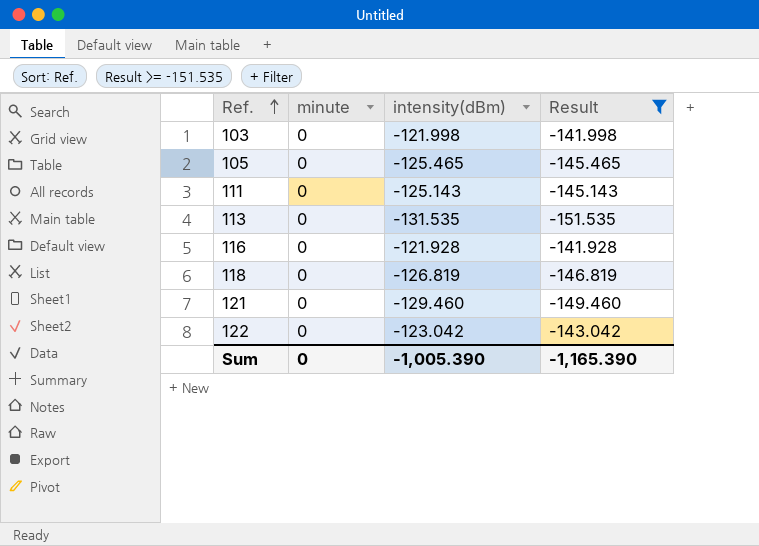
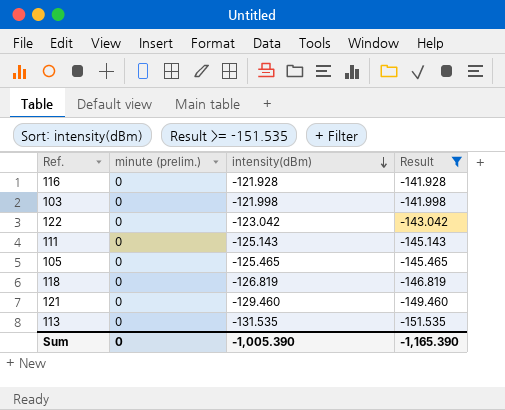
row order: Ref. ascending -> intensity(dBm) descending
column name: minute -> minute (prelim.)

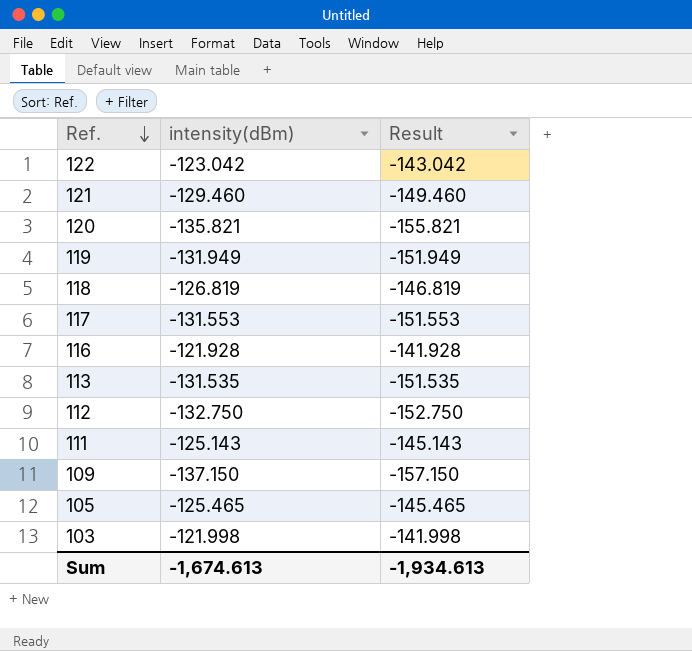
filter: Result >= -151.535 -> none
row order: intensity(dBm) descending -> Ref. descending
column minute (prelim.) | position: 2 -> none
Sum | intensity(dBm): -1,005.390 -> -1,674.613
Sum | Result: -1,165.390 -> -1,934.613

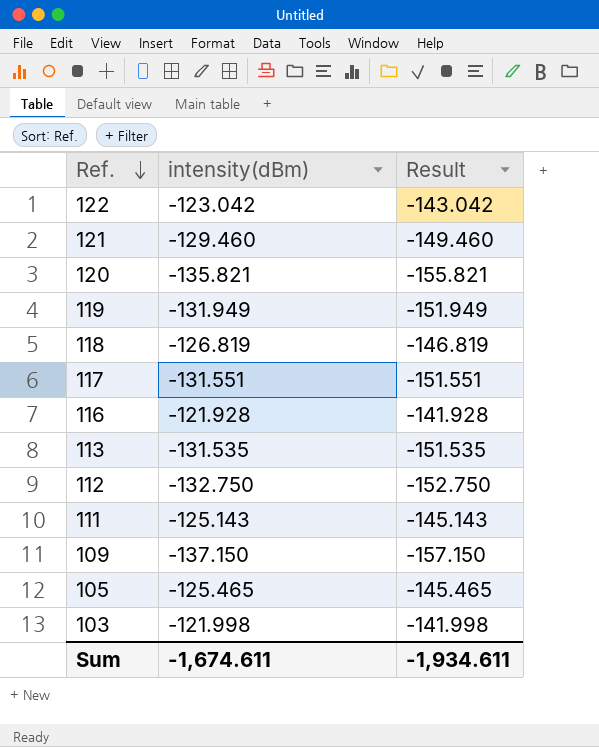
117 | intensity(dBm): -131.553 -> -131.551
117 | Result: -151.553 -> -151.551
Sum | intensity(dBm): -1,674.613 -> -1,674.611
Sum | Result: -1,934.613 -> -1,934.611

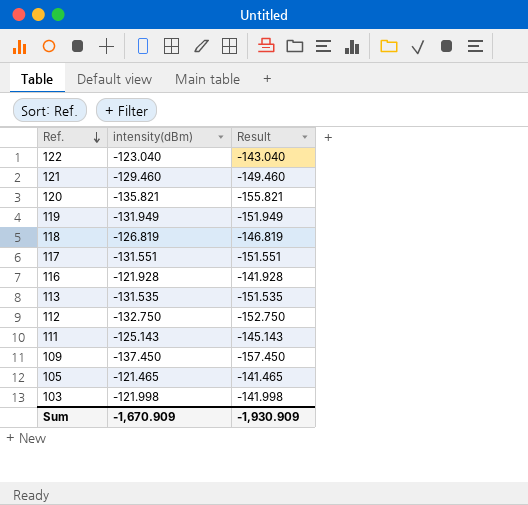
122 | intensity(dBm): -123.042 -> -123.040
122 | Result: -143.042 -> -143.040
109 | intensity(dBm): -137.150 -> -137.450
109 | Result: -157.150 -> -157.450
105 | intensity(dBm): -125.465 -> -121.465
105 | Result: -145.465 -> -141.465
Sum | intensity(dBm): -1,674.611 -> -1,670.909
Sum | Result: -1,934.611 -> -1,930.909

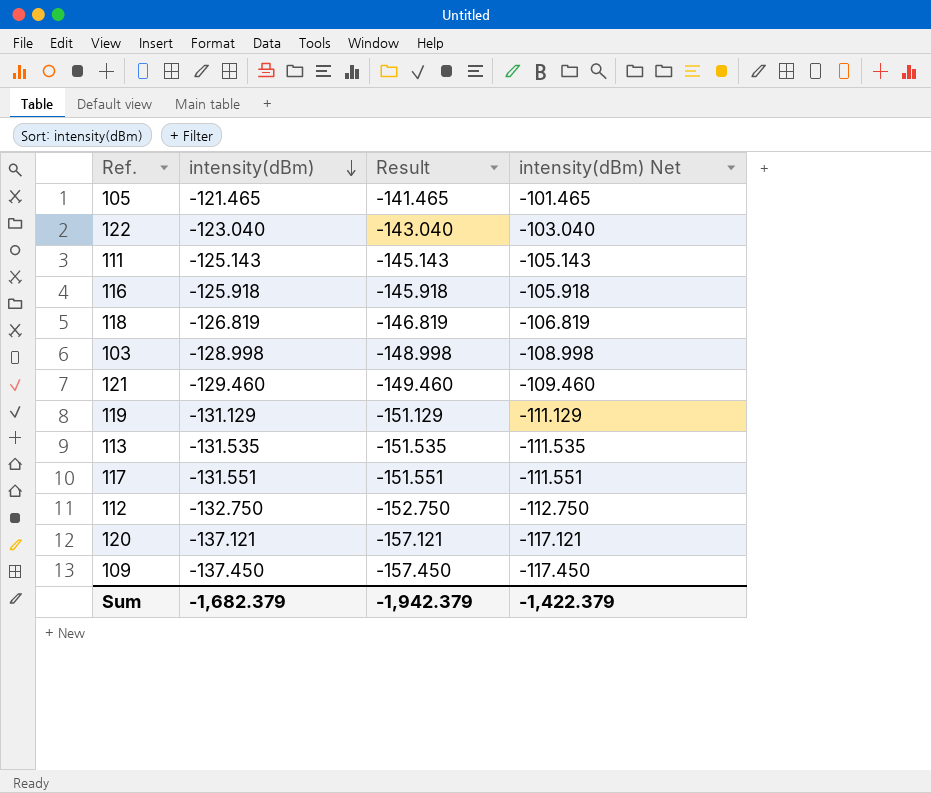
row order: Ref. descending -> intensity(dBm) descending
column intensity(dBm) Net | formula: none -> [intensity(dBm)] + 20
116 | intensity(dBm): -121.928 -> -125.918
116 | Result: -141.928 -> -145.918
103 | intensity(dBm): -121.998 -> -128.998
103 | Result: -141.998 -> -148.998
119 | intensity(dBm): -131.949 -> -131.129
119 | Result: -151.949 -> -151.129
120 | intensity(dBm): -135.821 -> -137.121
120 | Result: -155.821 -> -157.121
Sum | intensity(dBm): -1,670.909 -> -1,682.379
Sum | Result: -1,930.909 -> -1,942.379

